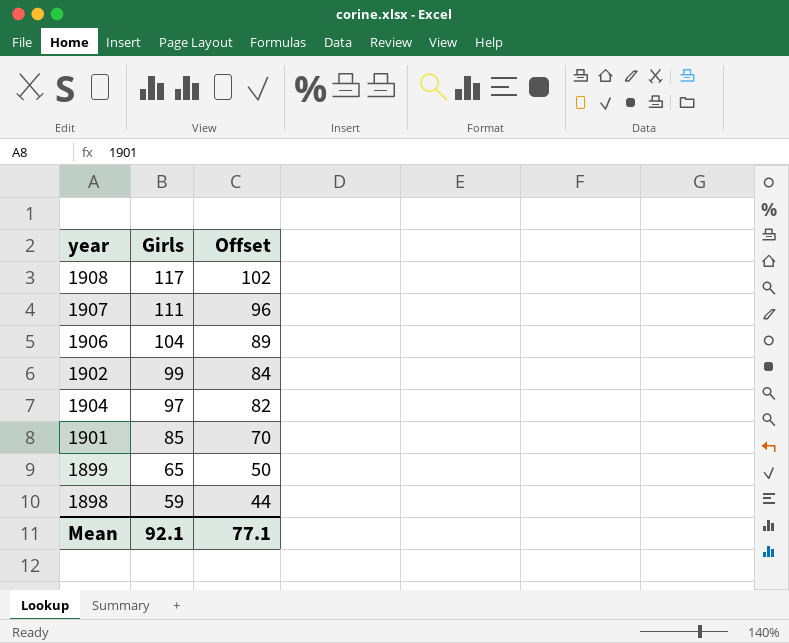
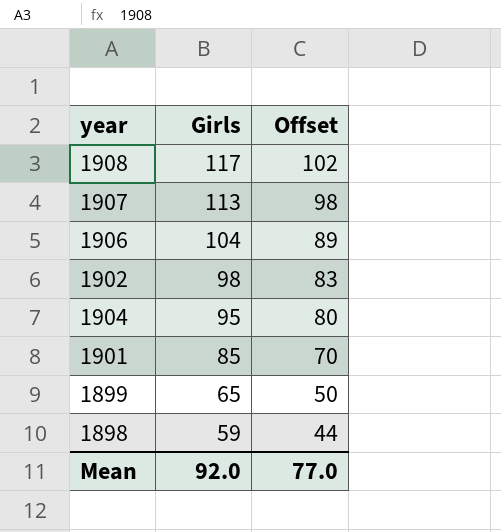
1907 | Girls: 111 -> 113
1907 | Offset: 96 -> 98
1902 | Girls: 99 -> 98
1902 | Offset: 84 -> 83
1904 | Girls: 97 -> 95
1904 | Offset: 82 -> 80
Mean | Girls: 92.1 -> 92.0
Mean | Offset: 77.1 -> 77.0

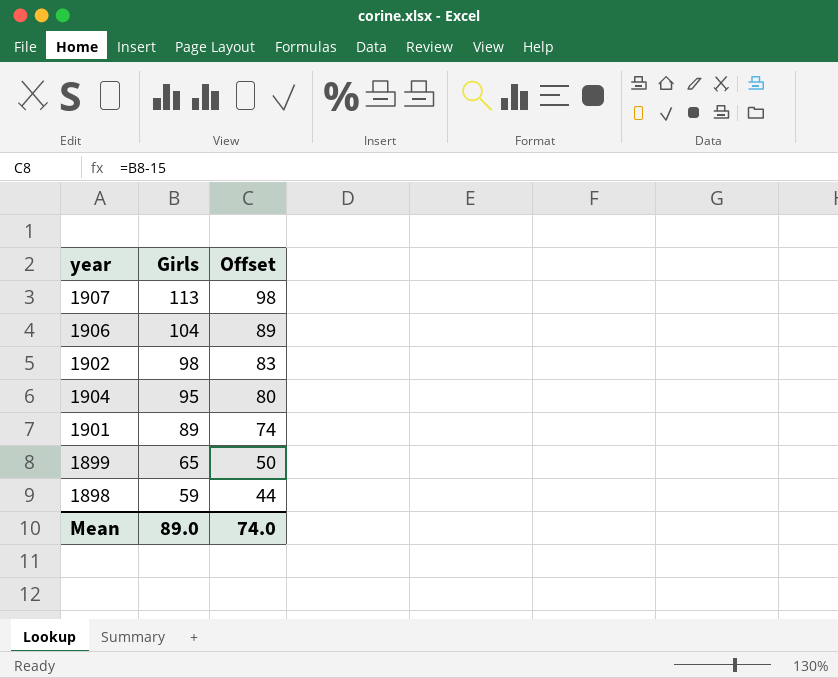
row 1908: 117 | 102 -> none
1901 | Girls: 85 -> 89
1901 | Offset: 70 -> 74
Mean | Girls: 92.0 -> 89.0
Mean | Offset: 77.0 -> 74.0

